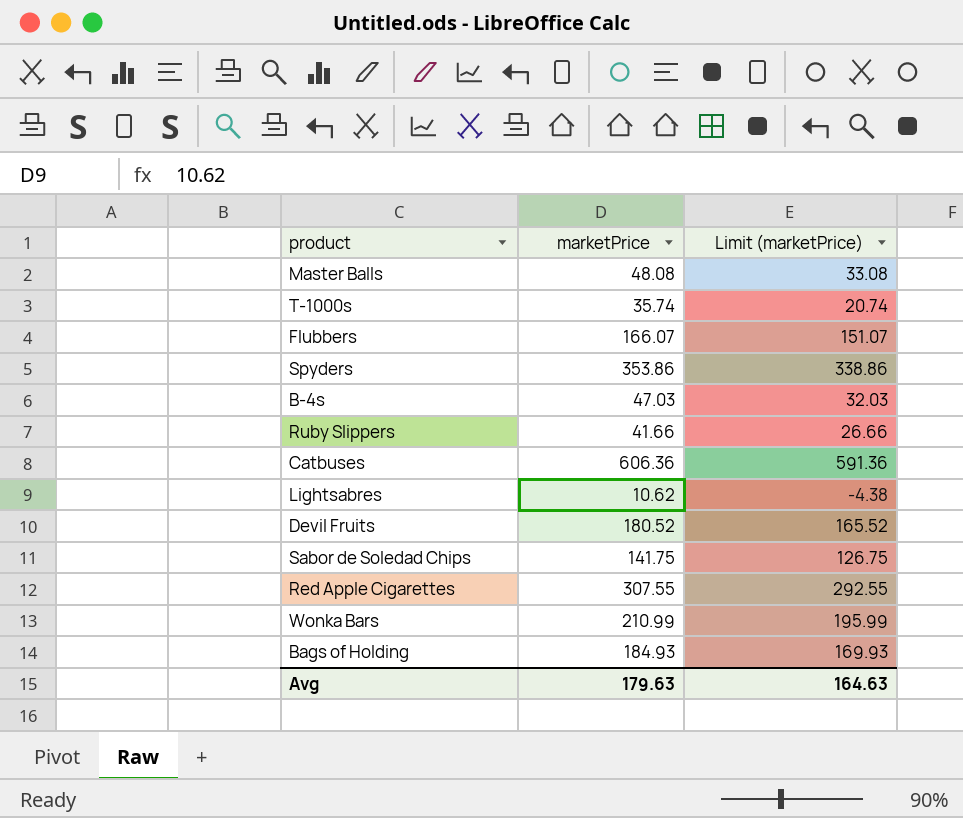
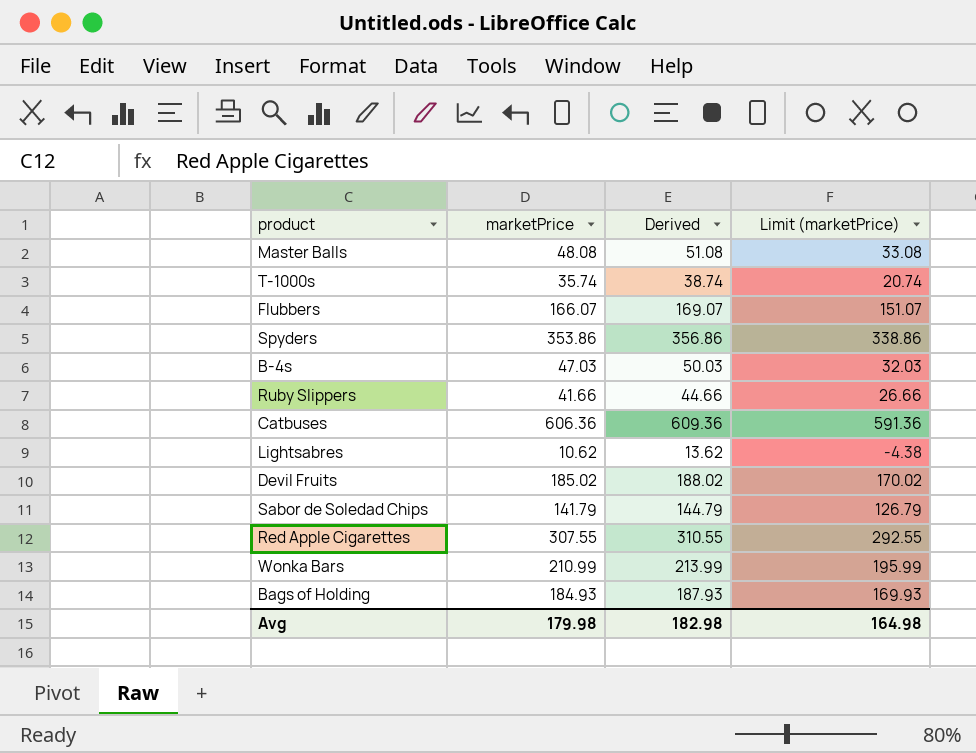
column Derived | formula: none -> [marketPrice] + 3
Devil Fruits | marketPrice: 180.52 -> 185.02
Devil Fruits | Limit (marketPrice): 165.52 -> 170.02
Sabor de Soledad Chips | marketPrice: 141.75 -> 141.79
Sabor de Soledad Chips | Limit (marketPrice): 126.75 -> 126.79
Avg | marketPrice: 179.63 -> 179.98
Avg | Limit (marketPrice): 164.63 -> 164.98

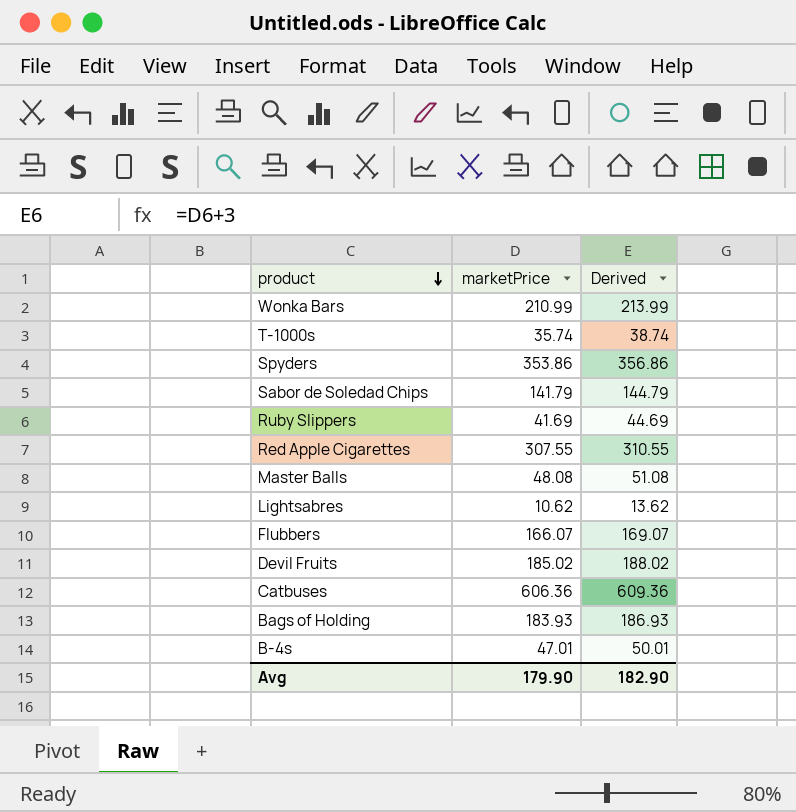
row order: none -> product descending
column Limit (marketPrice) | formula: [marketPrice] - 15 -> none
Ruby Slippers | marketPrice: 41.66 -> 41.69
Ruby Slippers | Derived: 44.66 -> 44.69
Bags of Holding | marketPrice: 184.93 -> 183.93
Bags of Holding | Derived: 187.93 -> 186.93
B-4s | marketPrice: 47.03 -> 47.01
B-4s | Derived: 50.03 -> 50.01
Avg | marketPrice: 179.98 -> 179.90
Avg | Derived: 182.98 -> 182.90

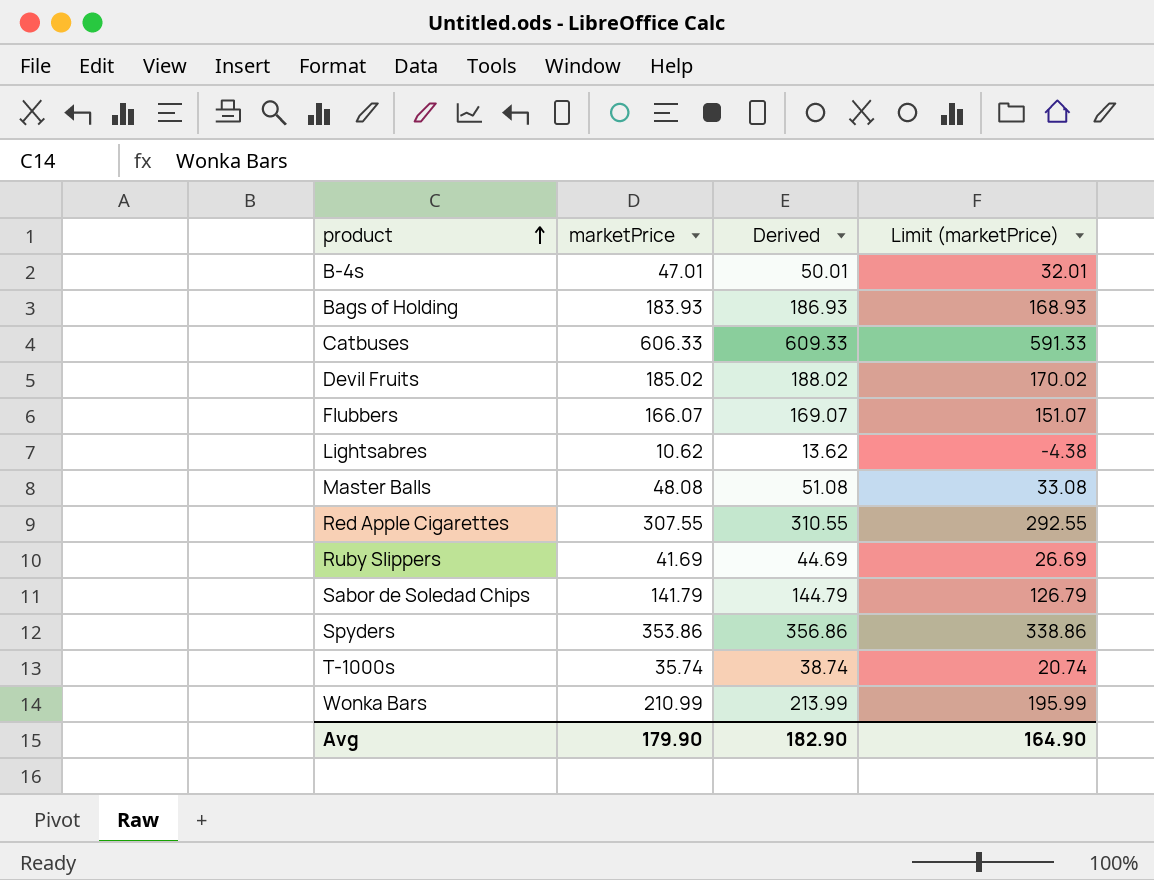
row order: product descending -> product ascending
column Limit (marketPrice) | formula: none -> [marketPrice] - 15
Catbuses | marketPrice: 606.36 -> 606.33
Catbuses | Derived: 609.36 -> 609.33

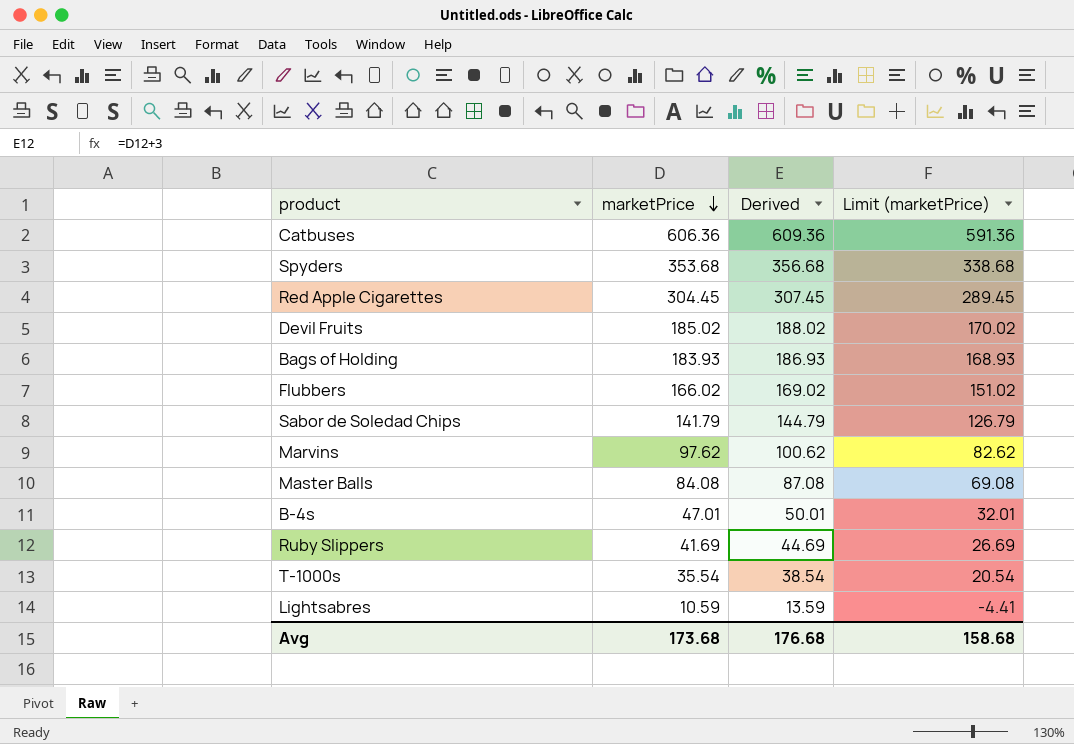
row order: product ascending -> marketPrice descending
row Wonka Bars: 210.99 | 213.99 | 195.99 -> none
Catbuses | marketPrice: 606.33 -> 606.36
Catbuses | Derived: 609.33 -> 609.36
Catbuses | Limit (marketPrice): 591.33 -> 591.36
Spyders | marketPrice: 353.86 -> 353.68
Spyders | Derived: 356.86 -> 356.68
Spyders | Limit (marketPrice): 338.86 -> 338.68
Red Apple Cigarettes | marketPrice: 307.55 -> 304.45
Red Apple Cigarettes | Derived: 310.55 -> 307.45
Red Apple Cigarettes | Limit (marketPrice): 292.55 -> 289.45
Flubbers | marketPrice: 166.07 -> 166.02
Flubbers | Derived: 169.07 -> 169.02
Flubbers | Limit (marketPrice): 151.07 -> 151.02
row Marvins: none -> 97.62 | 100.62 | 82.62
Master Balls | marketPrice: 48.08 -> 84.08
Master Balls | Derived: 51.08 -> 87.08
Master Balls | Limit (marketPrice): 33.08 -> 69.08
T-1000s | marketPrice: 35.74 -> 35.54
T-1000s | Derived: 38.74 -> 38.54
T-1000s | Limit (marketPrice): 20.74 -> 20.54
Lightsabres | marketPrice: 10.62 -> 10.59
Lightsabres | Derived: 13.62 -> 13.59
Lightsabres | Limit (marketPrice): -4.38 -> -4.41
Avg | marketPrice: 179.90 -> 173.68
Avg | Derived: 182.90 -> 176.68
Avg | Limit (marketPrice): 164.90 -> 158.68

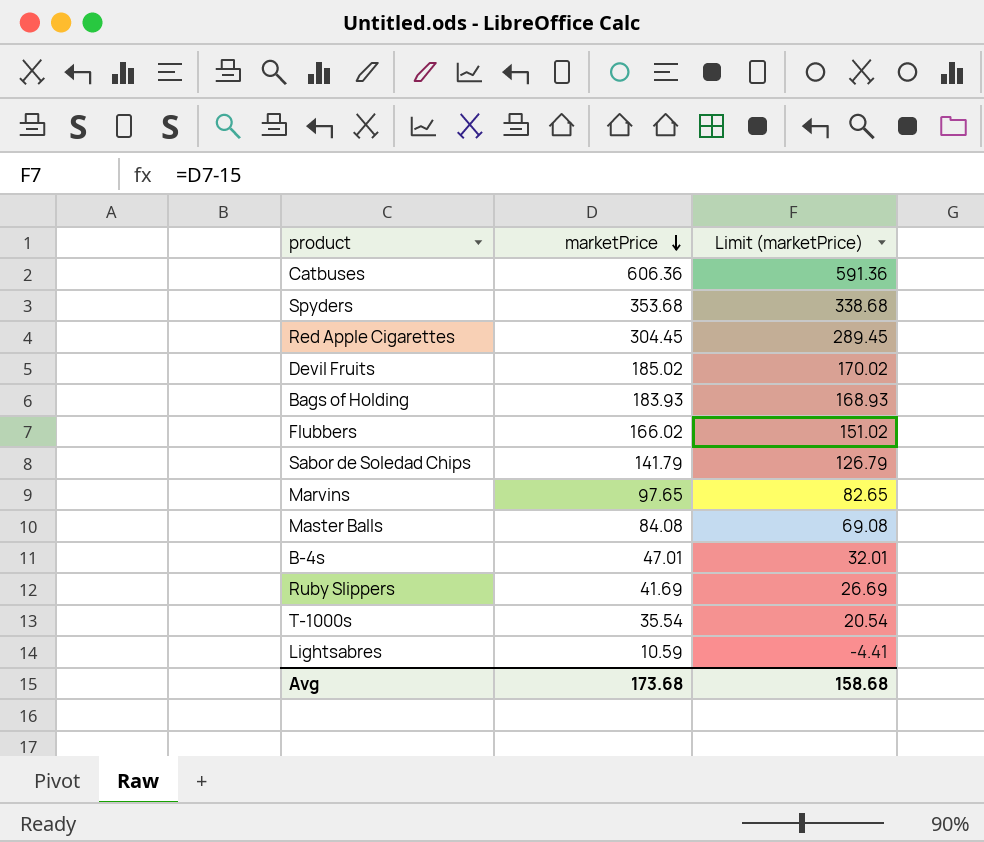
column Derived | formula: [marketPrice] + 3 -> none
Marvins | marketPrice: 97.62 -> 97.65
Marvins | Limit (marketPrice): 82.62 -> 82.65

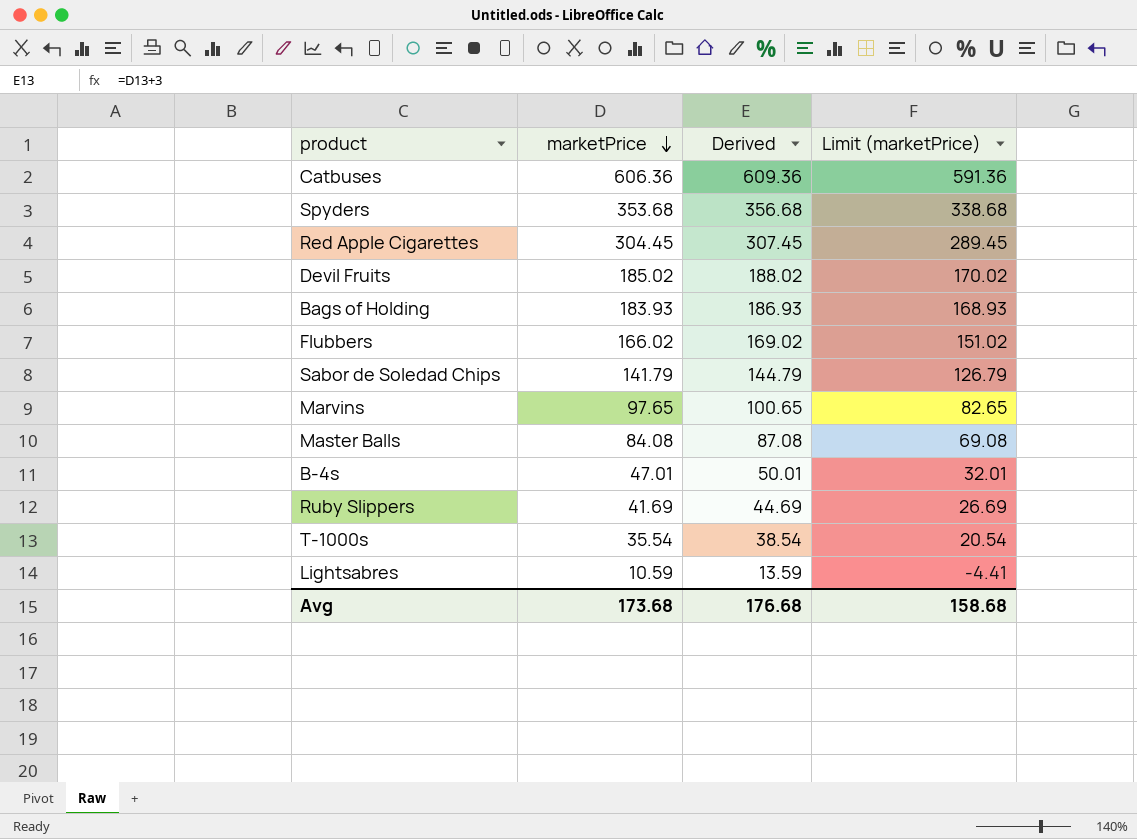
column Derived | formula: none -> [marketPrice] + 3

